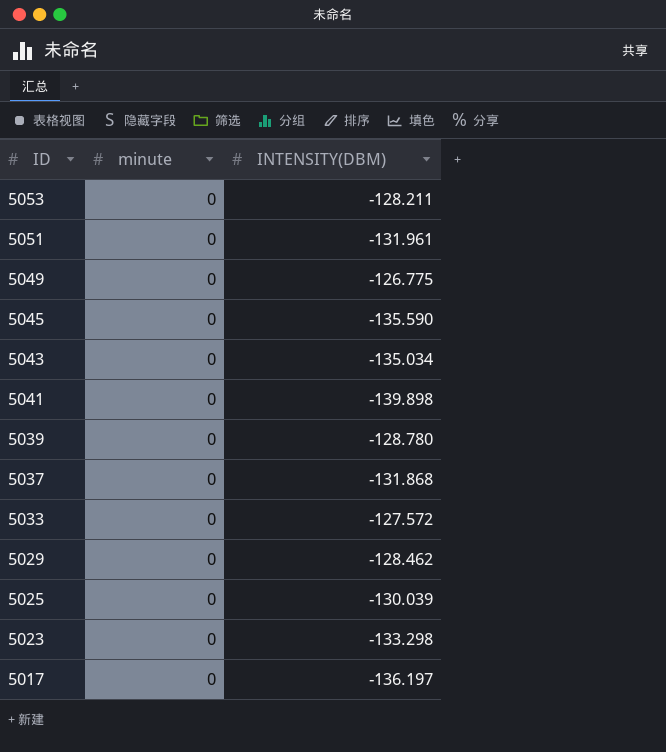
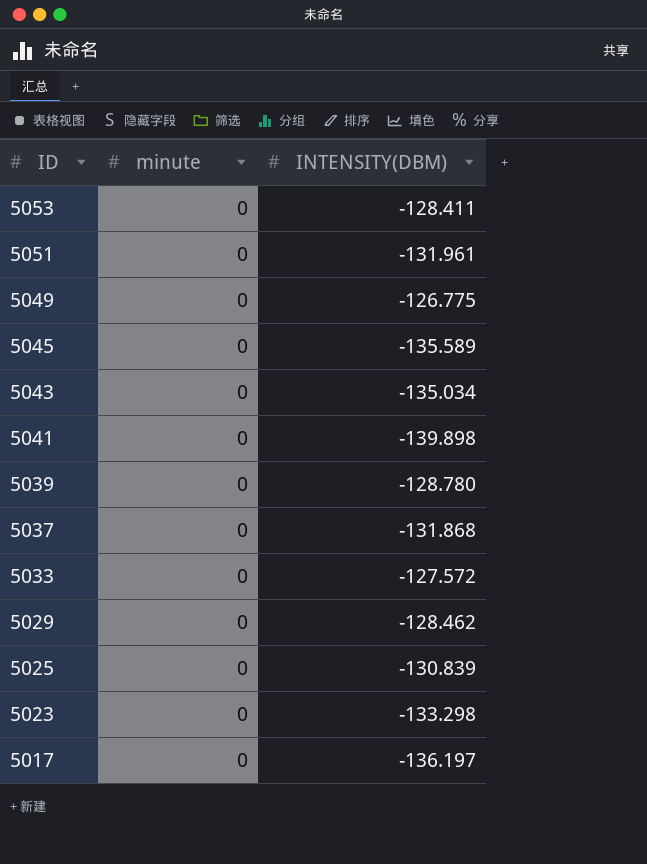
5053 | INTENSITY(DBM): -128.211 -> -128.411
5045 | INTENSITY(DBM): -135.590 -> -135.589
5025 | INTENSITY(DBM): -130.039 -> -130.839

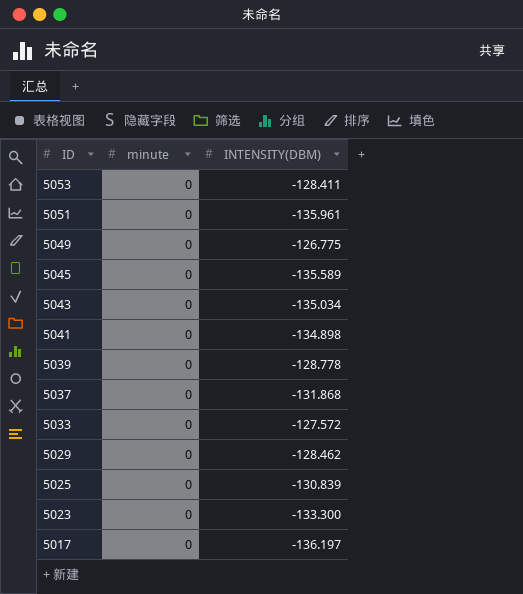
5051 | INTENSITY(DBM): -131.961 -> -135.961
5041 | INTENSITY(DBM): -139.898 -> -134.898
5039 | INTENSITY(DBM): -128.780 -> -128.778
5023 | INTENSITY(DBM): -133.298 -> -133.300

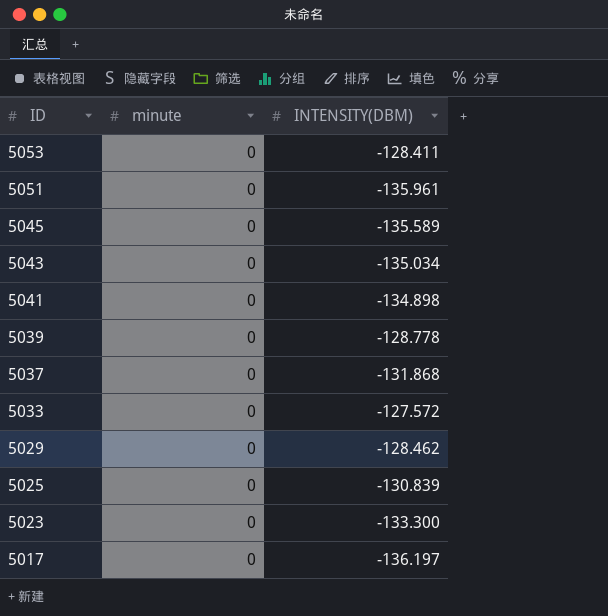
row 5049: 0 | -126.775 -> none

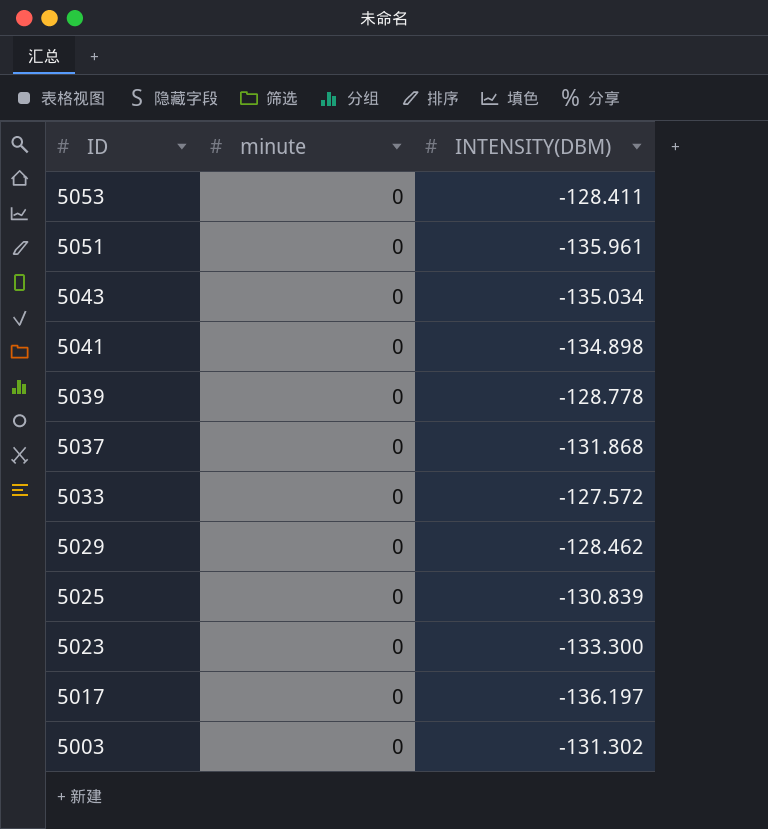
row 5045: 0 | -135.589 -> none
row 5003: none -> 0 | -131.302

